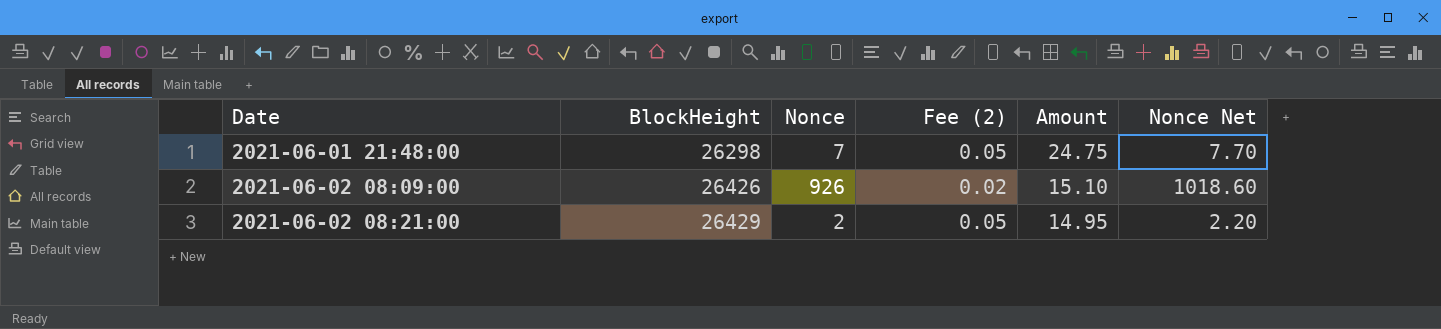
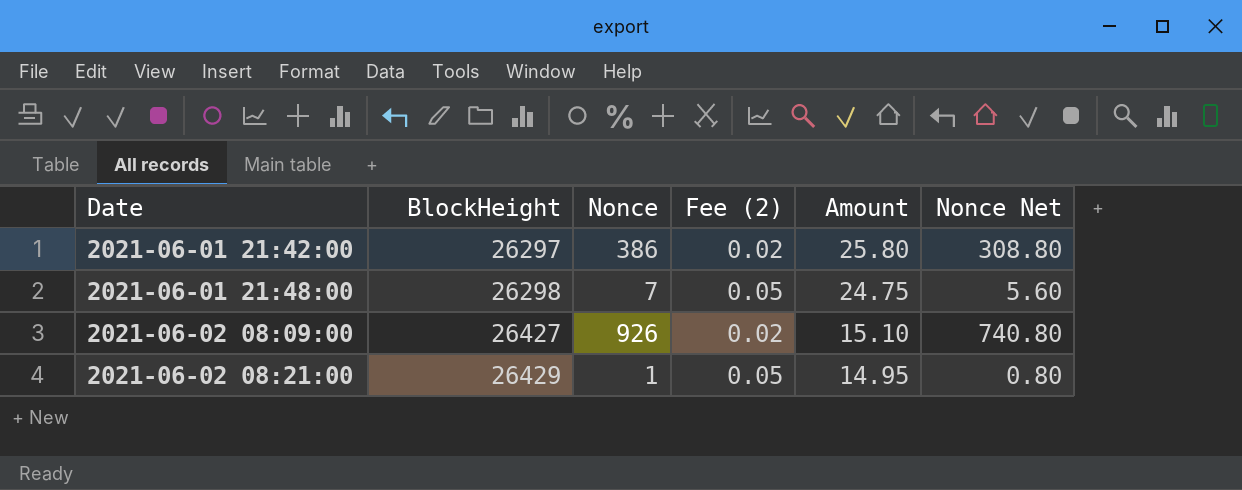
column Nonce Net | formula: [Nonce] * 1.1 -> [Nonce] * 0.8
row 2021-06-01 21:42:00: none -> 26297 | 386 | 0.02 | 25.80 | 308.80
2021-06-02 08:09:00 | BlockHeight: 26426 -> 26427
2021-06-02 08:21:00 | Nonce: 2 -> 1

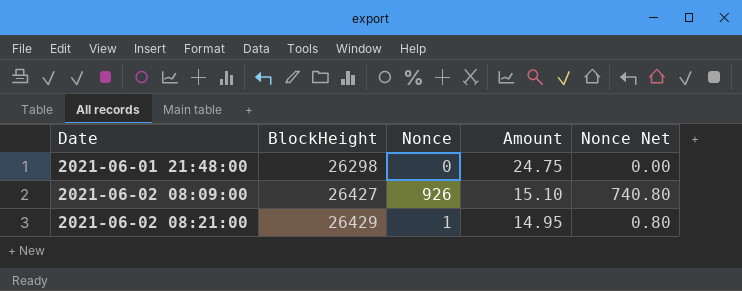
column Fee (2) | position: 4 -> none
row 2021-06-01 21:42:00: 26297 | 386 | 0.02 | 25.80 | 308.80 -> none
2021-06-01 21:48:00 | Nonce: 7 -> 0
2021-06-01 21:48:00 | Nonce Net: 5.60 -> 0.00

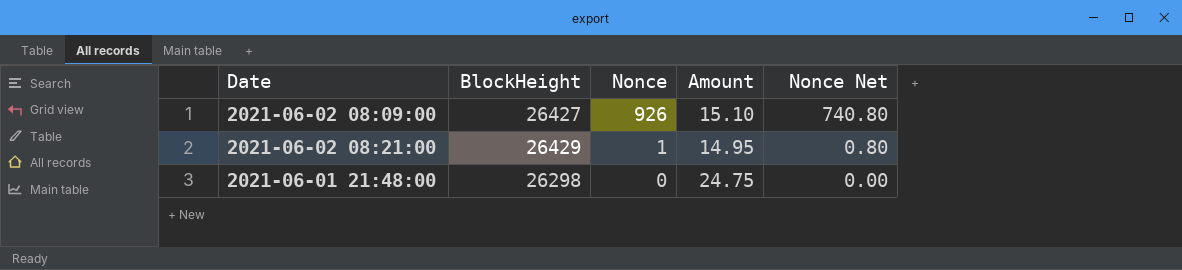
row order: Date ascending -> Nonce descending

